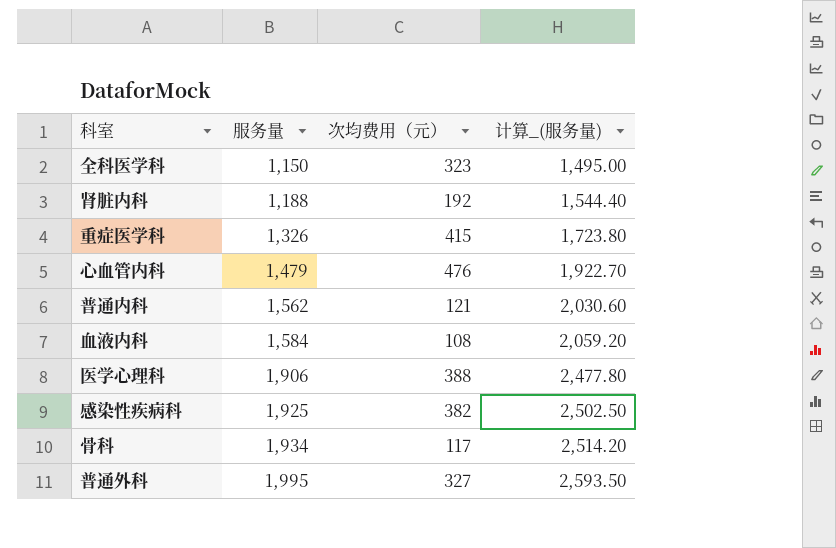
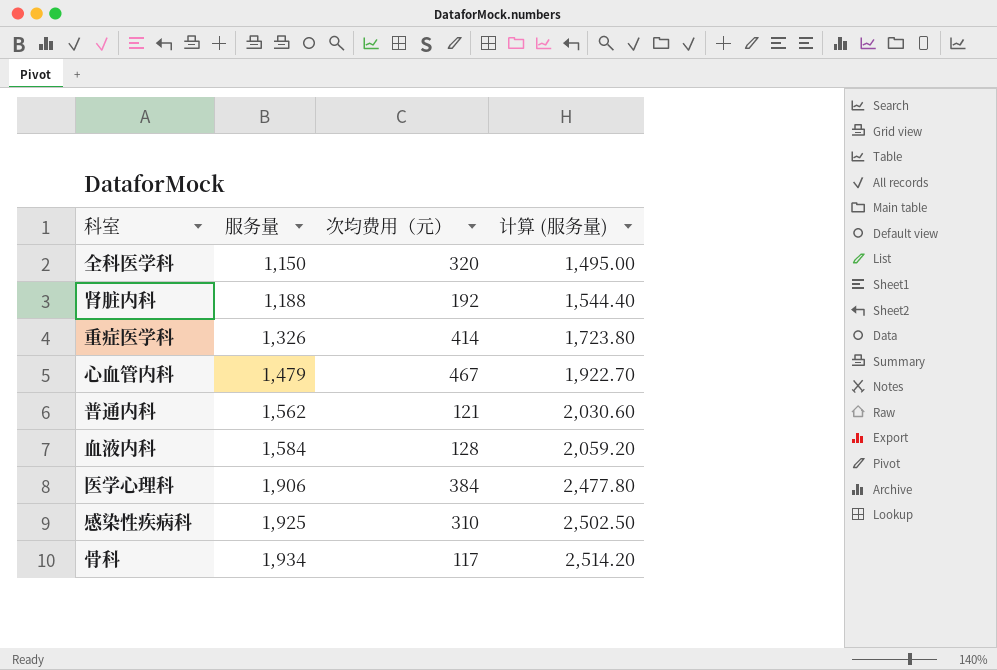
column name: 计算_(服务量) -> 计算 (服务量)
row 普通外科: 1,995 | 327 | 2,593.50 -> none
全科医学科 | 次均费用（元）: 323 -> 320
重症医学科 | 次均费用（元）: 415 -> 414
心血管内科 | 次均费用（元）: 476 -> 467
血液内科 | 次均费用（元）: 108 -> 128
医学心理科 | 次均费用（元）: 388 -> 384
感染性疾病科 | 次均费用（元）: 382 -> 310

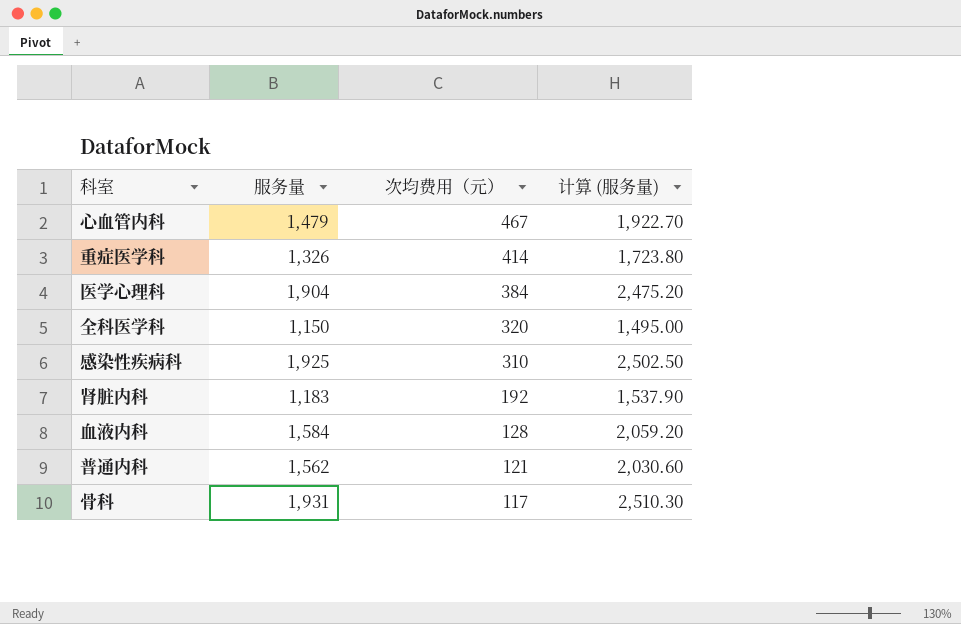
row order: 服务量 ascending -> 次均费用（元） descending
医学心理科 | 服务量: 1,906 -> 1,904
医学心理科 | 计算 (服务量): 2,477.80 -> 2,475.20
肾脏内科 | 服务量: 1,188 -> 1,183
肾脏内科 | 计算 (服务量): 1,544.40 -> 1,537.90
骨科 | 服务量: 1,934 -> 1,931
骨科 | 计算 (服务量): 2,514.20 -> 2,510.30

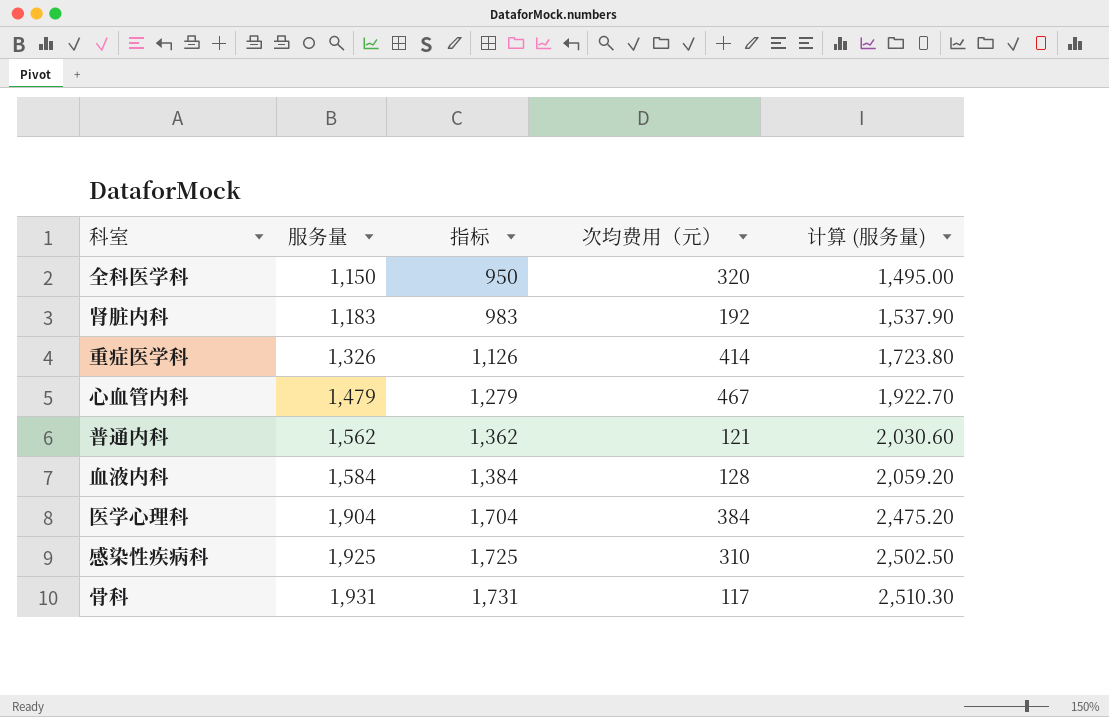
row order: 次均费用（元） descending -> 服务量 ascending
column 指标 | formula: none -> [服务量] - 200

